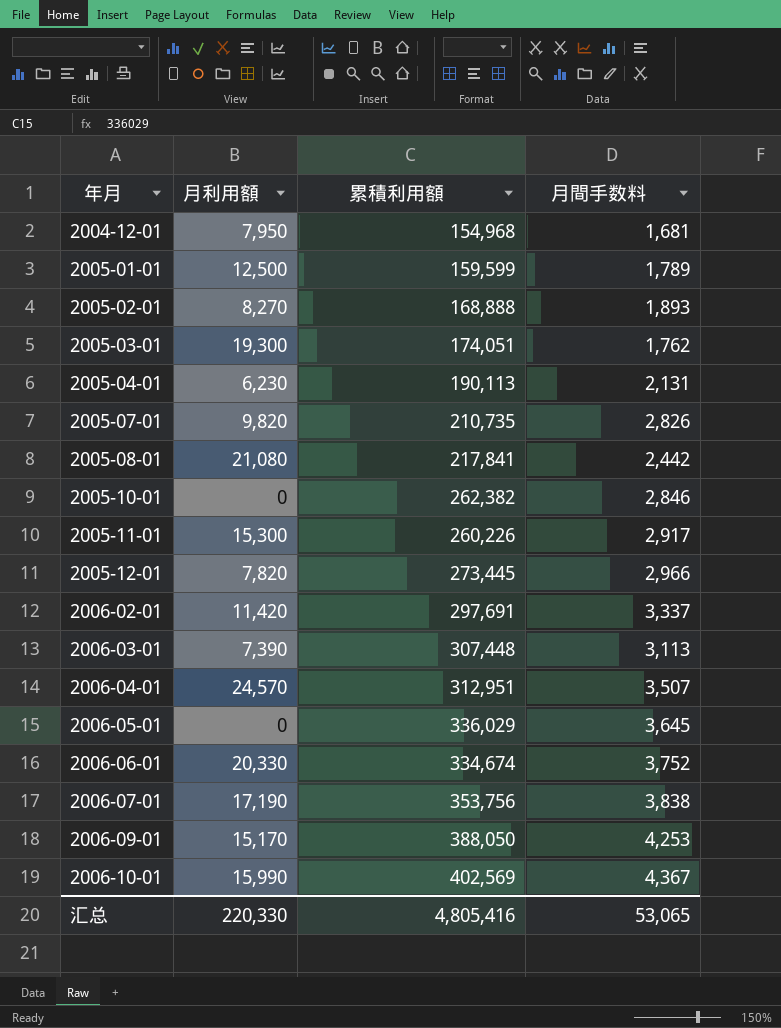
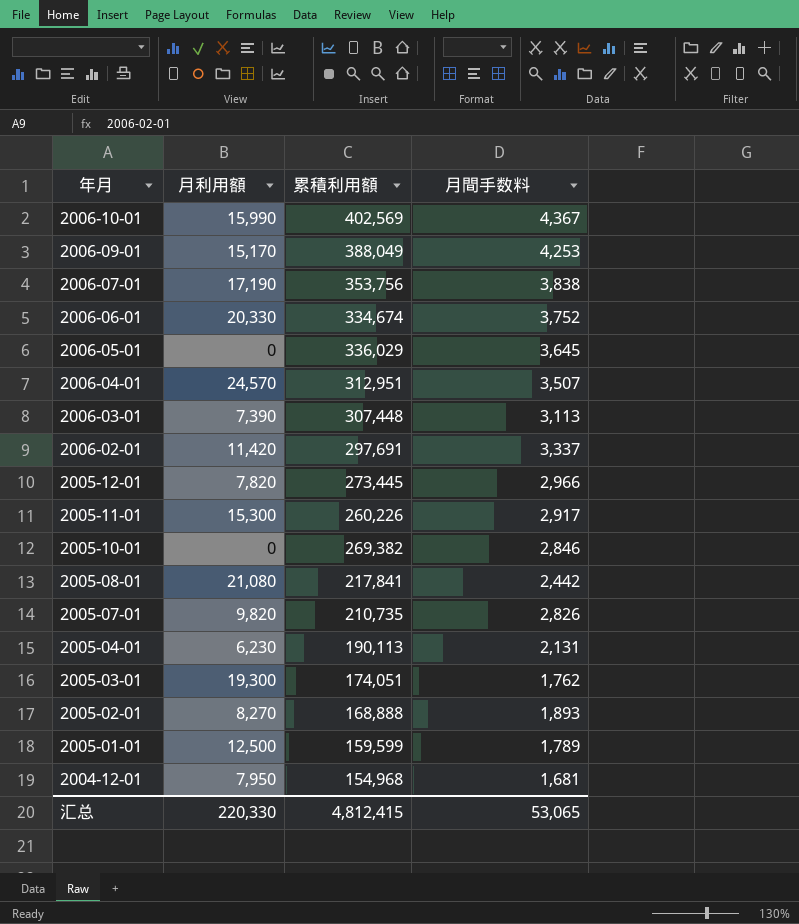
row order: 年月 ascending -> 年月 descending
2006-09-01 | 累積利用額: 388,050 -> 388,049
2005-10-01 | 累積利用額: 262,382 -> 269,382
汇总 | 累積利用額: 4,805,416 -> 4,812,415

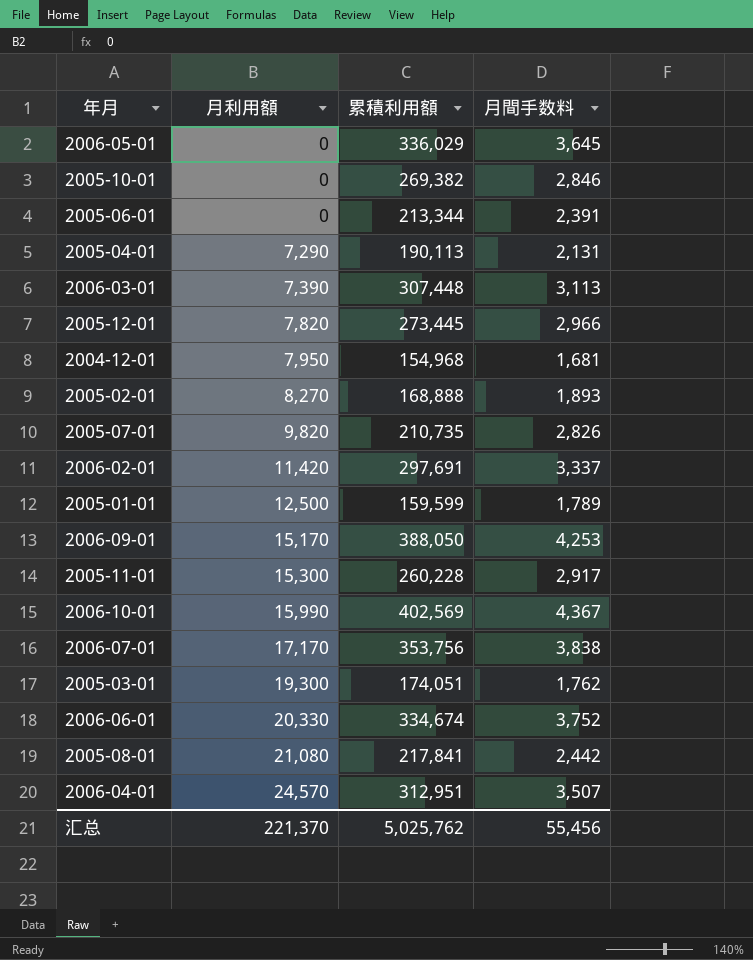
row order: 年月 descending -> 月利用額 ascending
row 2005-06-01: none -> 0 | 213,344 | 2,391
2005-04-01 | 月利用額: 6,230 -> 7,290
2006-09-01 | 累積利用額: 388,049 -> 388,050
2005-11-01 | 累積利用額: 260,226 -> 260,228
2006-07-01 | 月利用額: 17,190 -> 17,170
汇总 | 月利用額: 220,330 -> 221,370
汇总 | 累積利用額: 4,812,415 -> 5,025,762
汇总 | 月間手数料: 53,065 -> 55,456

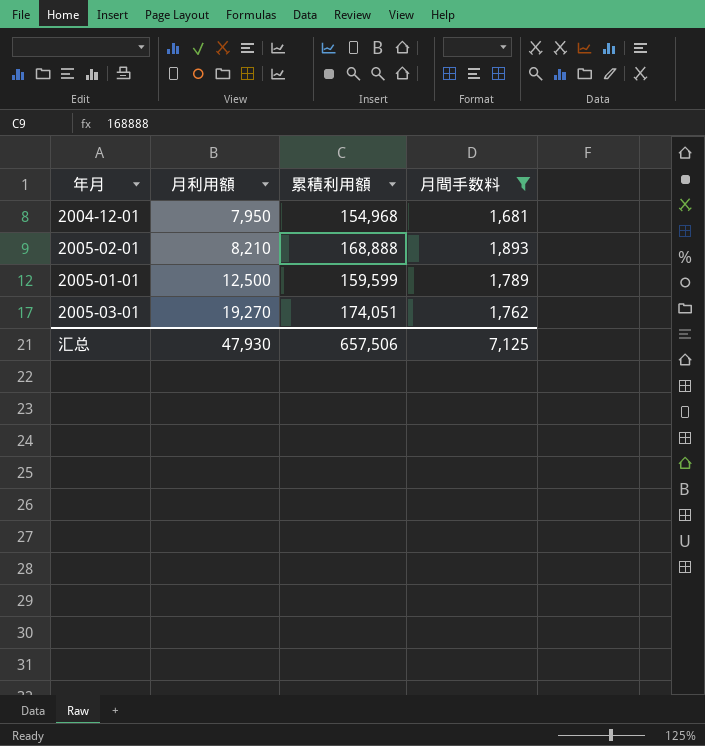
filter: none -> 月間手数料 <= 1,893
2005-02-01 | 月利用額: 8,270 -> 8,210
2005-03-01 | 月利用額: 19,300 -> 19,270
汇总 | 月利用額: 221,370 -> 47,930
汇总 | 累積利用額: 5,025,762 -> 657,506
汇总 | 月間手数料: 55,456 -> 7,125

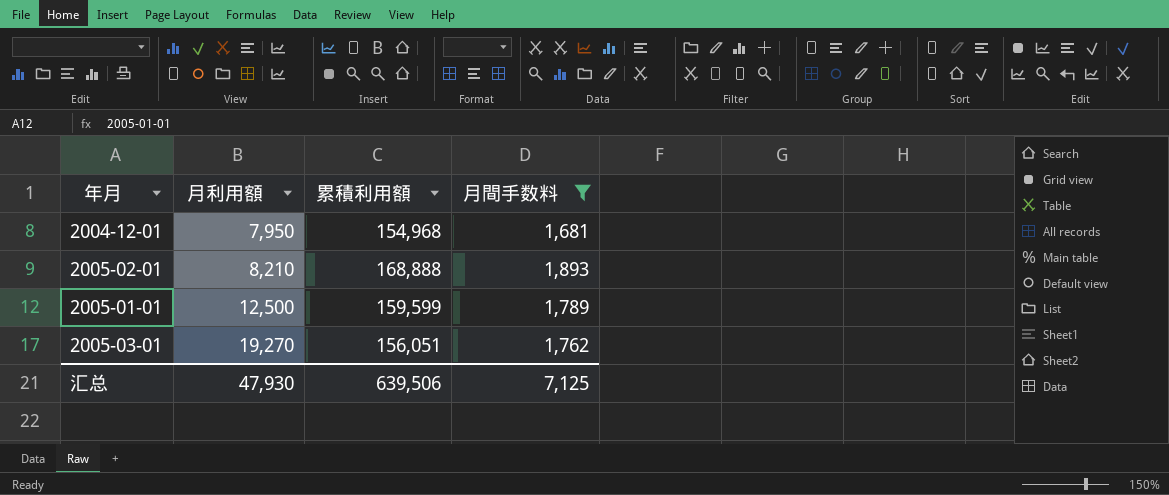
2005-03-01 | 累積利用額: 174,051 -> 156,051
汇总 | 累積利用額: 657,506 -> 639,506

